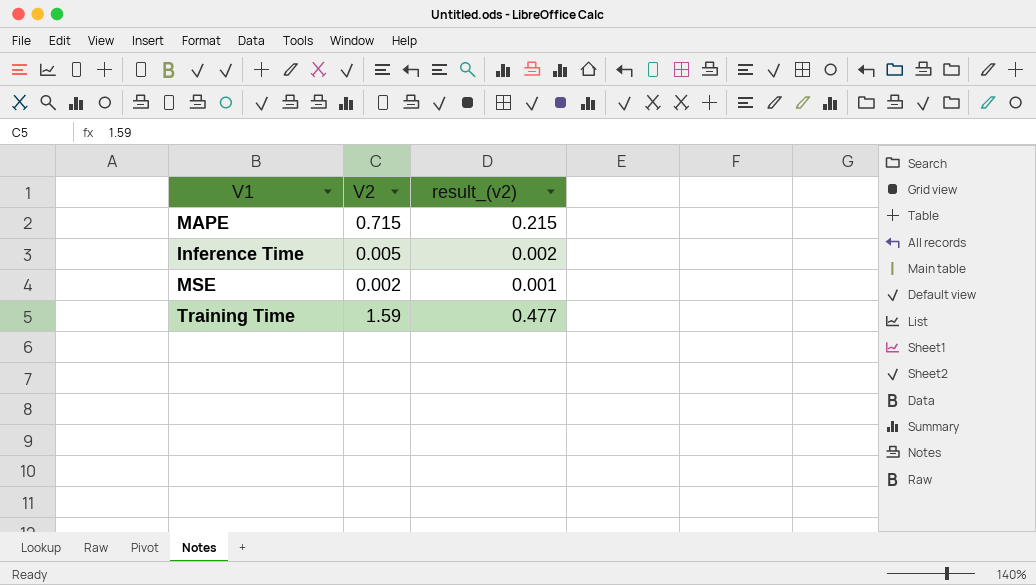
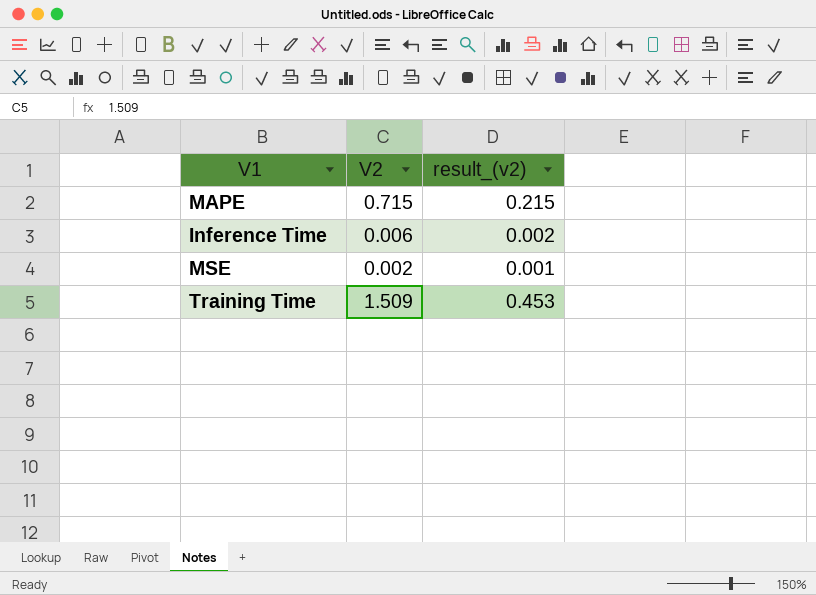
Inference Time | V2: 0.005 -> 0.006
Training Time | V2: 1.59 -> 1.509
Training Time | result_(v2): 0.477 -> 0.453

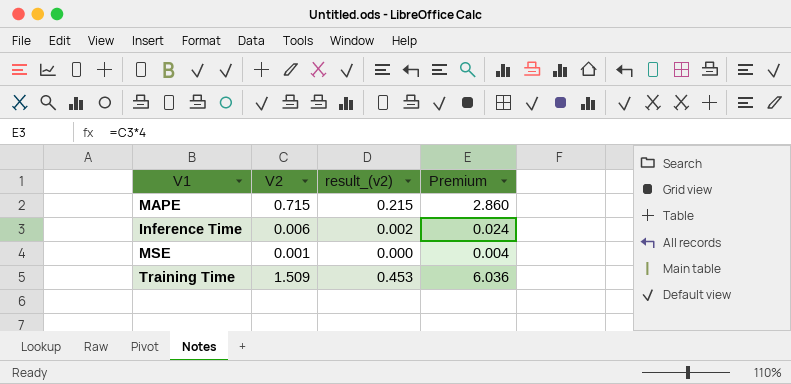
column Premium | formula: none -> [V2] * 4
MSE | V2: 0.002 -> 0.001
MSE | result_(v2): 0.001 -> 0.000

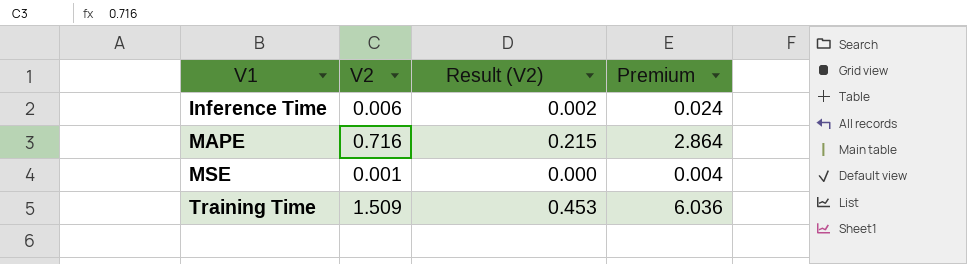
row order: none -> V1 ascending
column name: result_(v2) -> Result (V2)
MAPE | V2: 0.715 -> 0.716
MAPE | Premium: 2.860 -> 2.864

